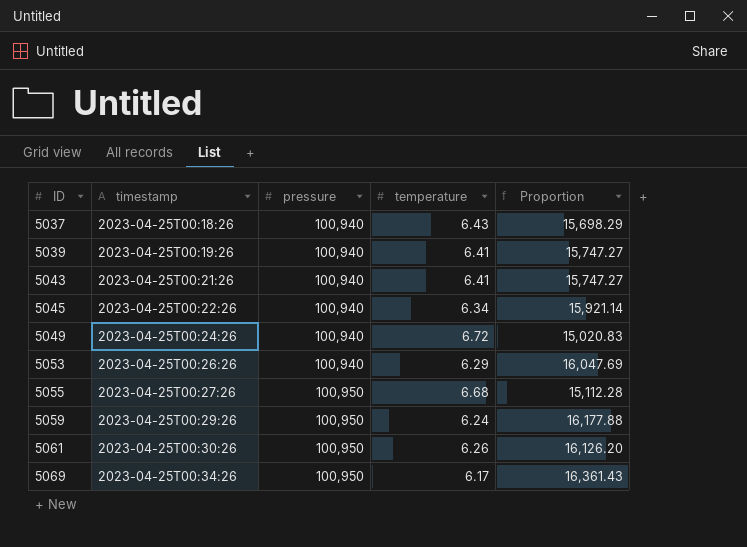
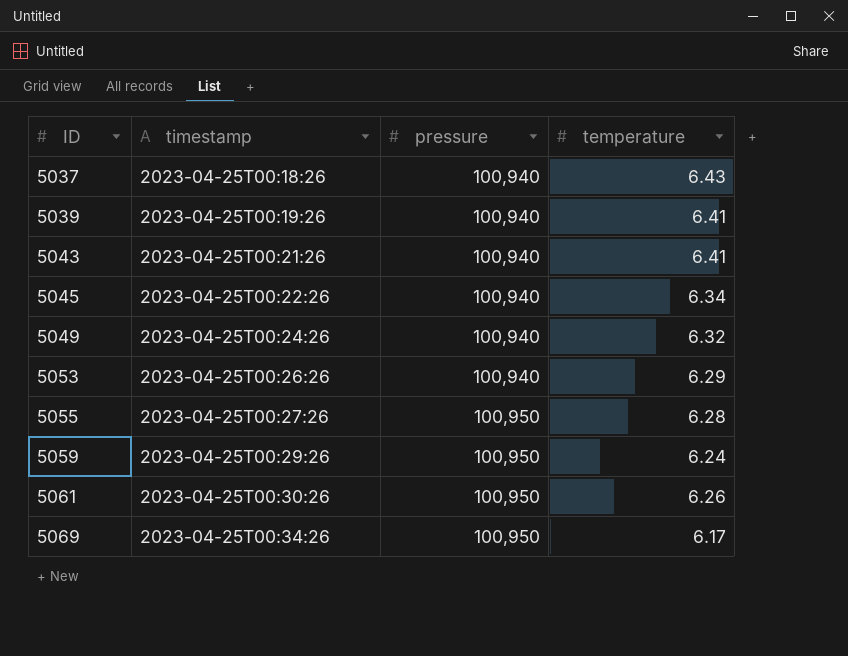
column Proportion | formula: [pressure] / [temperature] -> none
5049 | temperature: 6.72 -> 6.32
5055 | temperature: 6.68 -> 6.28

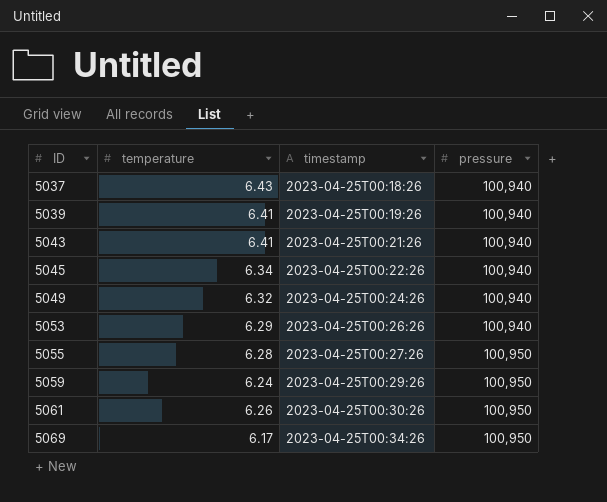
column temperature | position: 4 -> 2

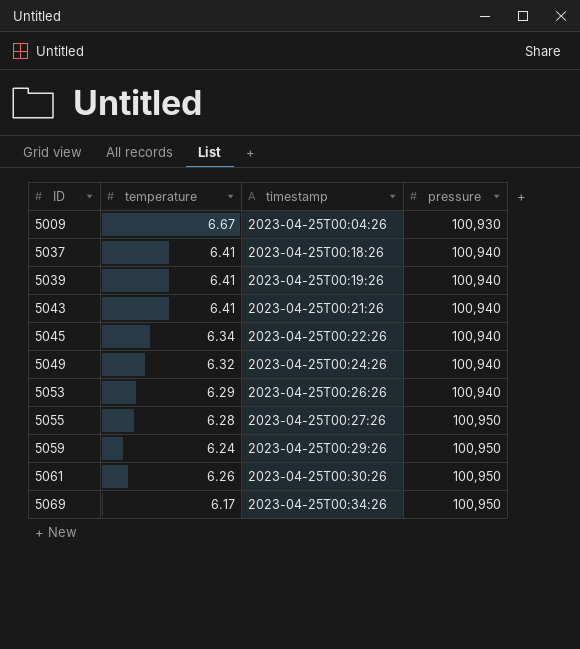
row 5009: none -> 6.67 | 2023-04-25T00:04:26 | 100,930
5037 | temperature: 6.43 -> 6.41

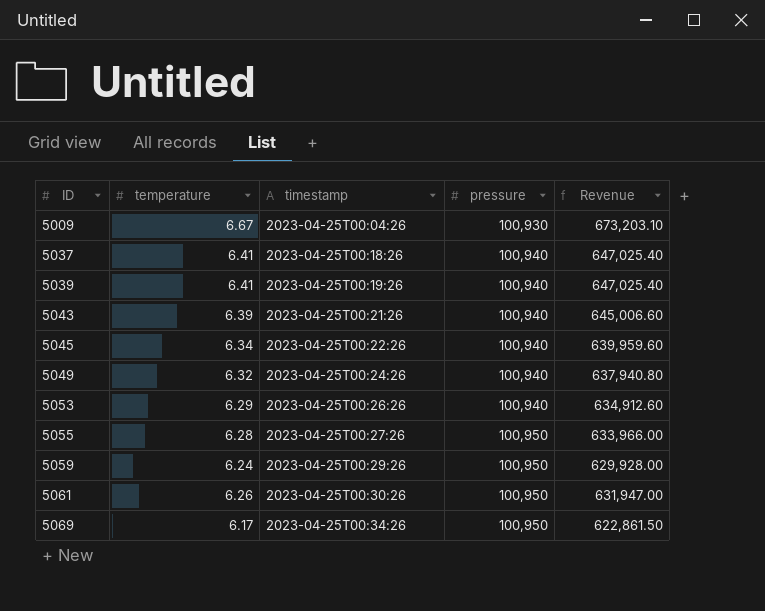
column Revenue | formula: none -> [temperature] * [pressure]
5043 | temperature: 6.41 -> 6.39

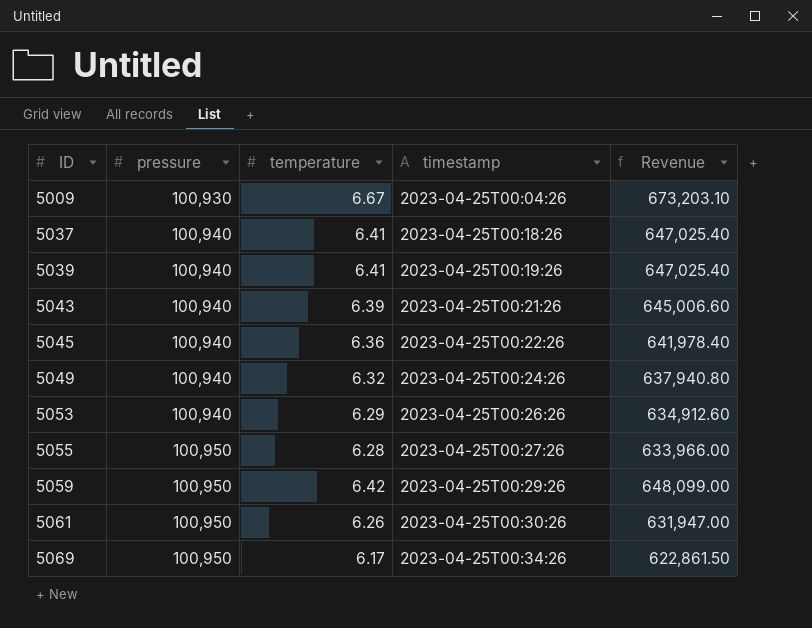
column pressure | position: 4 -> 2
5045 | temperature: 6.34 -> 6.36
5045 | Revenue: 639,959.60 -> 641,978.40
5059 | temperature: 6.24 -> 6.42
5059 | Revenue: 629,928.00 -> 648,099.00

